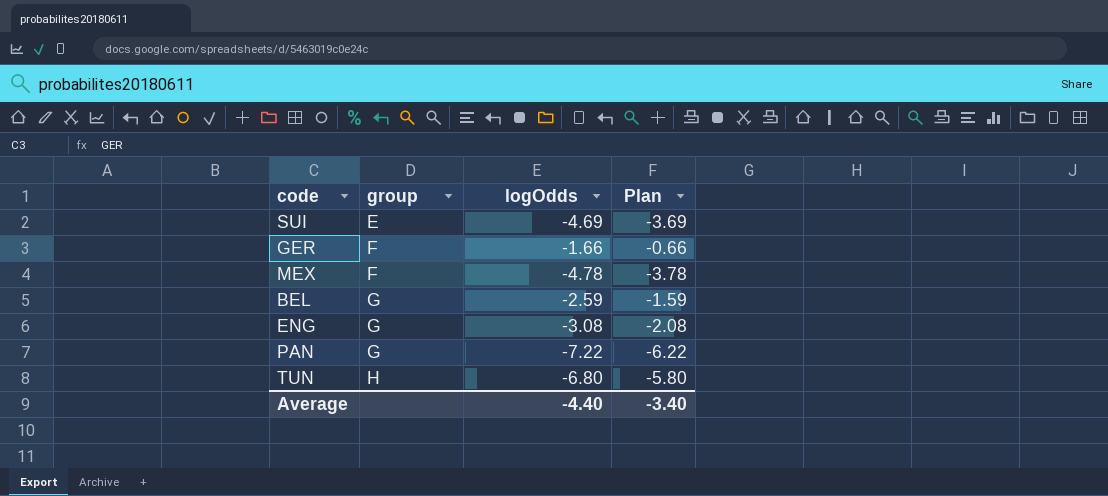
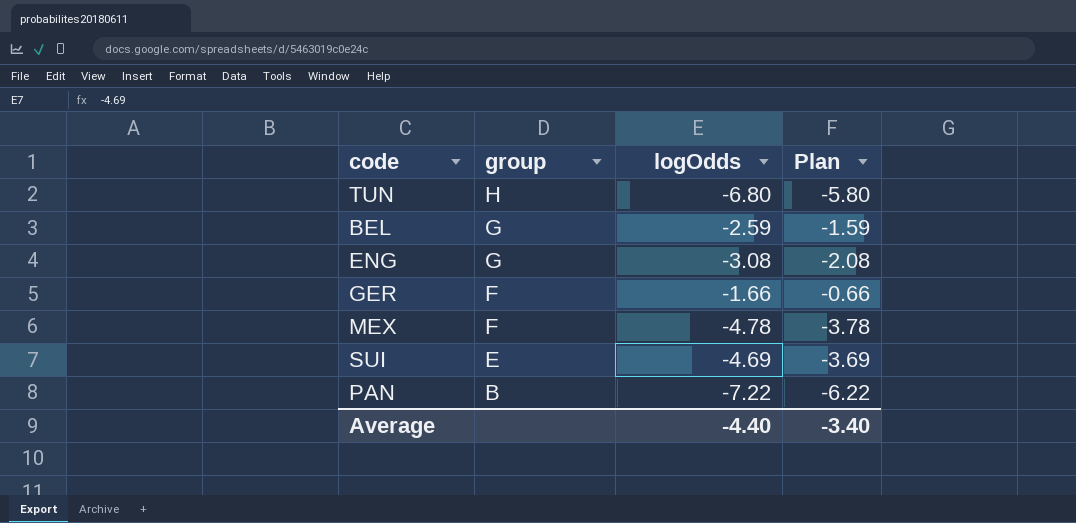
row order: group ascending -> group descending
PAN | group: G -> B

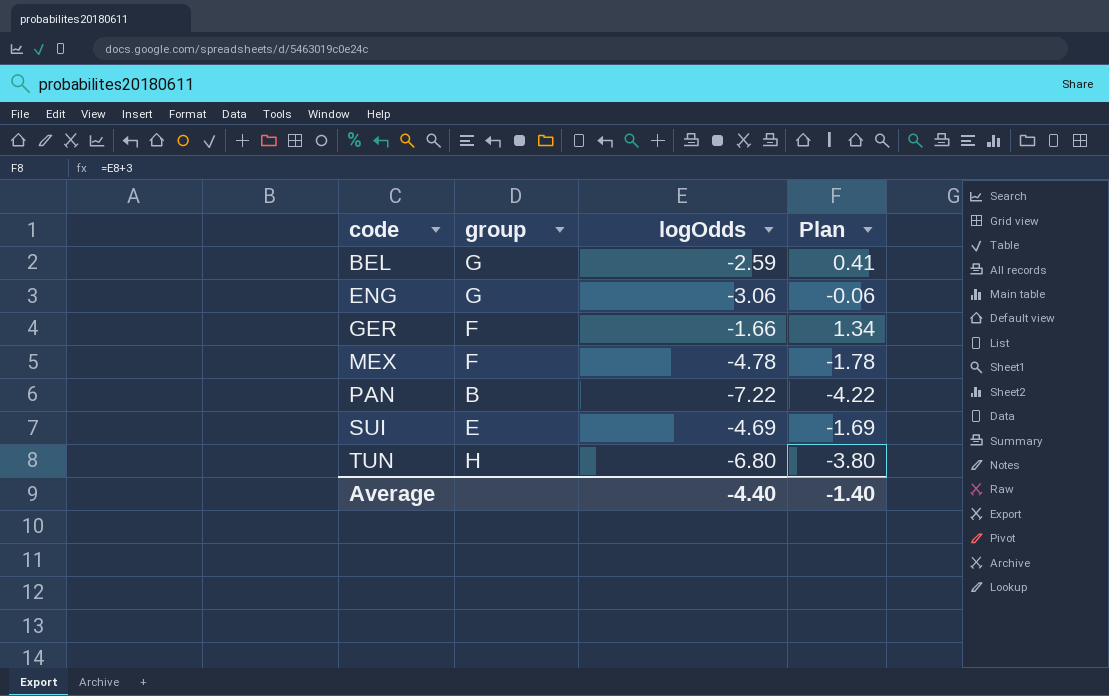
row order: group descending -> code ascending
column Plan | formula: [logOdds] + 1 -> [logOdds] + 3
ENG | logOdds: -3.08 -> -3.06
Average | Plan: -3.40 -> -1.40

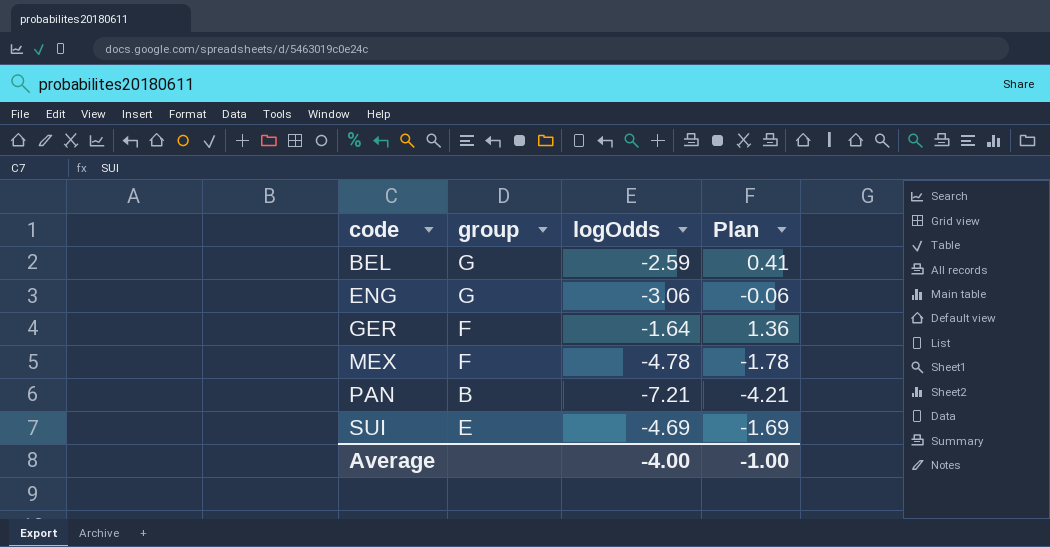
row TUN: H | -6.80 | -3.80 -> none
GER | logOdds: -1.66 -> -1.64
GER | Plan: 1.34 -> 1.36
PAN | logOdds: -7.22 -> -7.21
PAN | Plan: -4.22 -> -4.21
Average | logOdds: -4.40 -> -4.00
Average | Plan: -1.40 -> -1.00

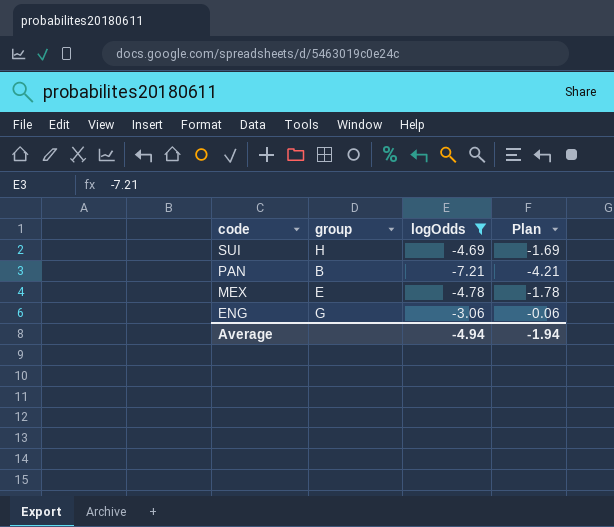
filter: none -> logOdds <= -3.06
row order: code ascending -> code descending
SUI | group: E -> H
MEX | group: F -> E
Average | logOdds: -4.00 -> -4.94
Average | Plan: -1.00 -> -1.94

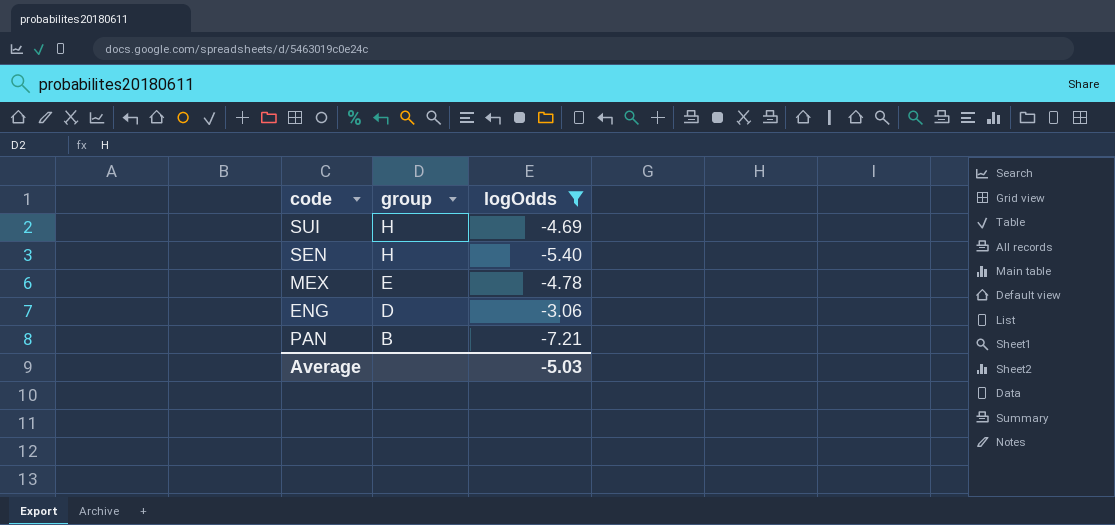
row order: code descending -> group descending
column Plan | formula: [logOdds] + 3 -> none
row SEN: none -> H | -5.40
ENG | group: G -> D
Average | logOdds: -4.94 -> -5.03

